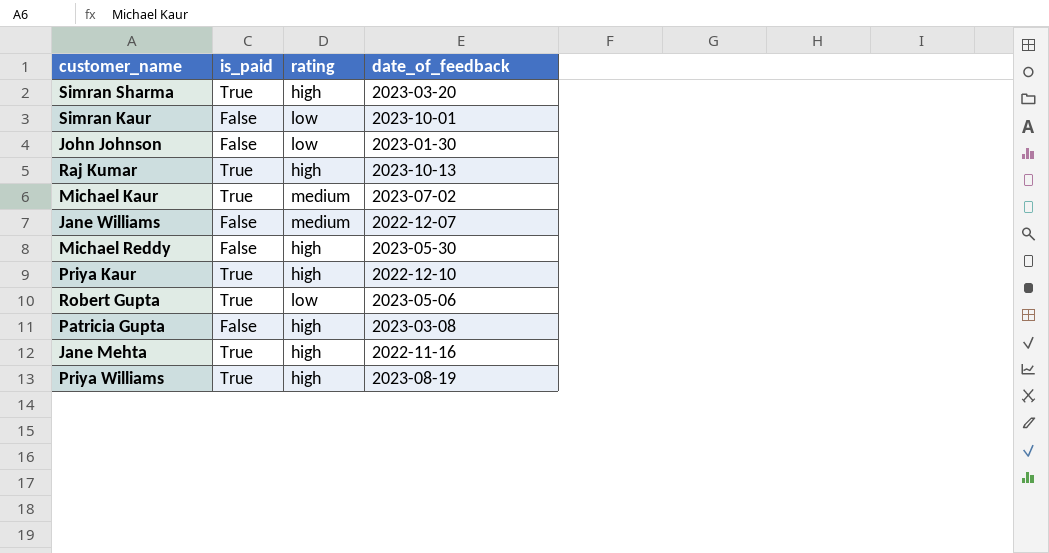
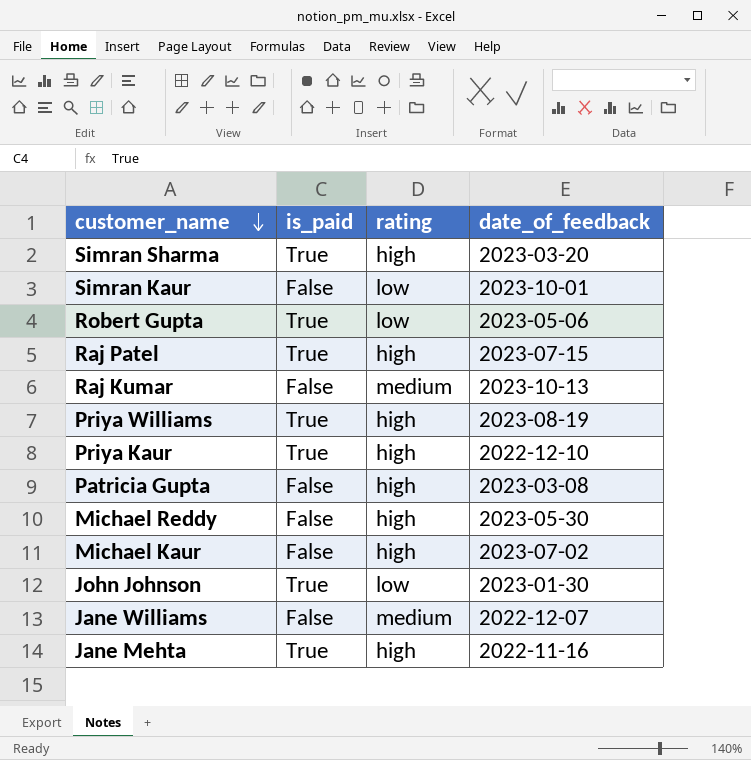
row order: none -> customer_name descending
row Raj Patel: none -> True | high | 2023-07-15
Raj Kumar | is_paid: True -> False
Raj Kumar | rating: high -> medium
Michael Kaur | is_paid: True -> False
Michael Kaur | rating: medium -> high
John Johnson | is_paid: False -> True

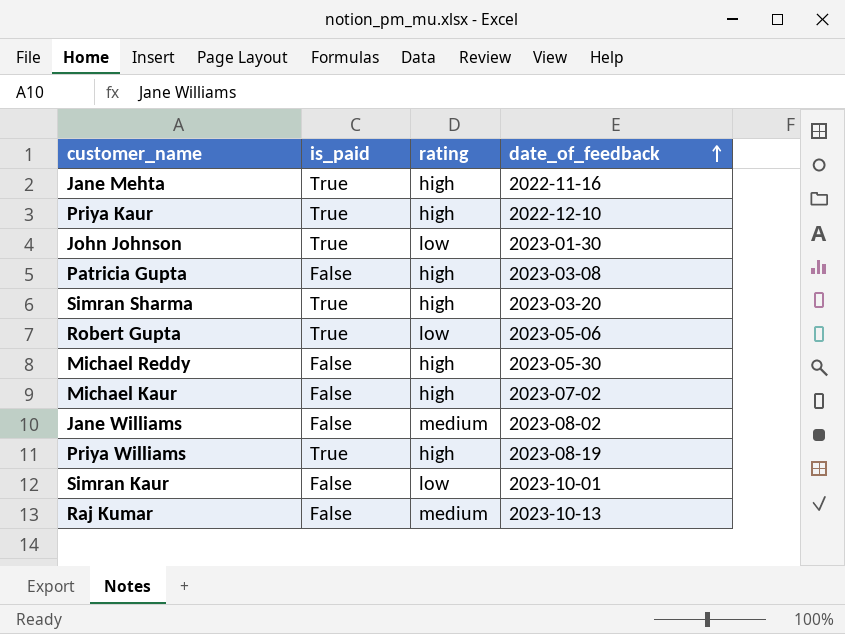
row order: customer_name descending -> date_of_feedback ascending
row Raj Patel: True | high | 2023-07-15 -> none
Jane Williams | date_of_feedback: 2022-12-07 -> 2023-08-02

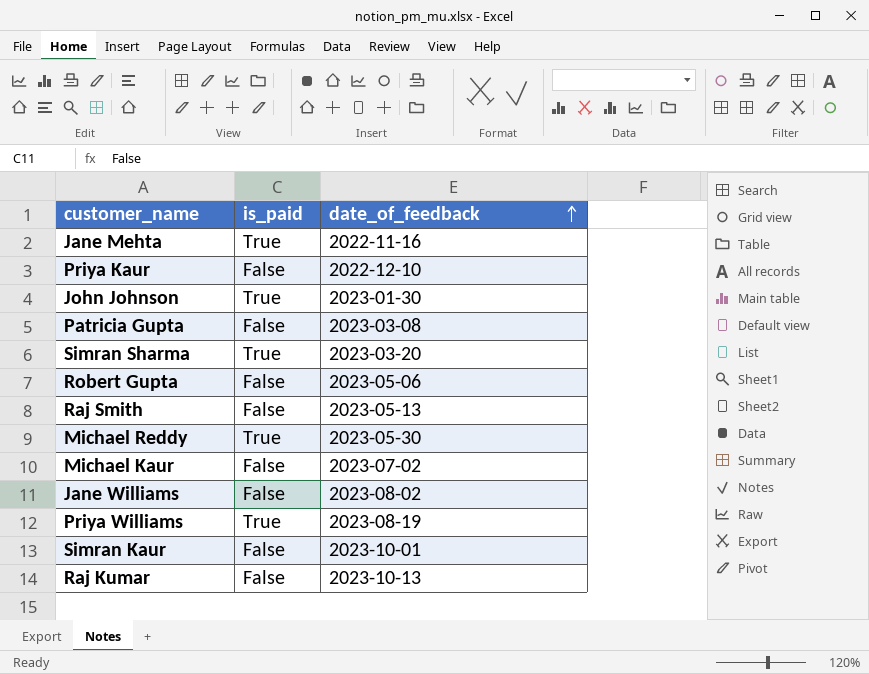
column rating | position: 3 -> none
Priya Kaur | is_paid: True -> False
Robert Gupta | is_paid: True -> False
row Raj Smith: none -> False | 2023-05-13
Michael Reddy | is_paid: False -> True

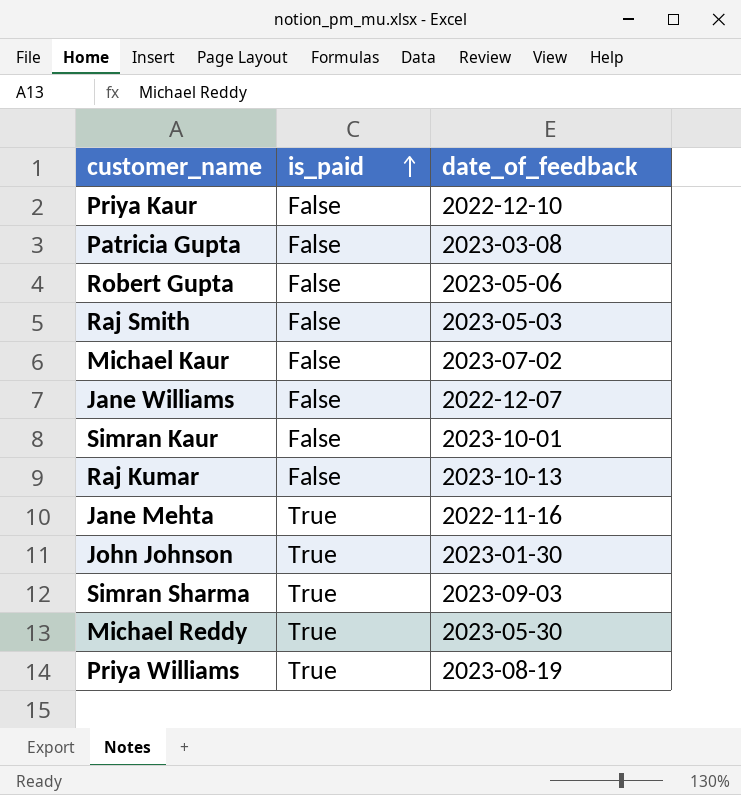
row order: date_of_feedback ascending -> is_paid ascending
Raj Smith | date_of_feedback: 2023-05-13 -> 2023-05-03
Jane Williams | date_of_feedback: 2023-08-02 -> 2022-12-07
Simran Sharma | date_of_feedback: 2023-03-20 -> 2023-09-03

